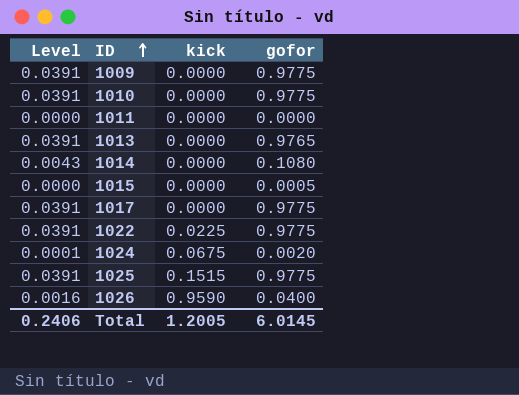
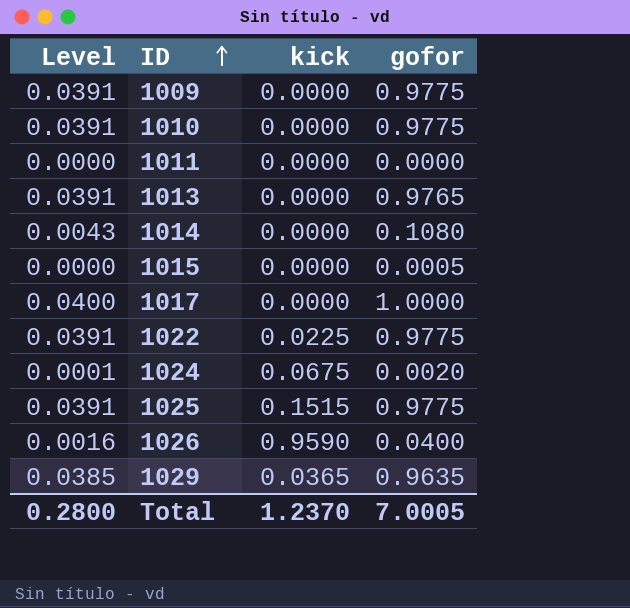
1017 | Level: 0.0391 -> 0.0400
1017 | gofor: 0.9775 -> 1.0000
row 1029: none -> 0.0385 | 0.0365 | 0.9635
Total | Level: 0.2406 -> 0.2800
Total | kick: 1.2005 -> 1.2370
Total | gofor: 6.0145 -> 7.0005

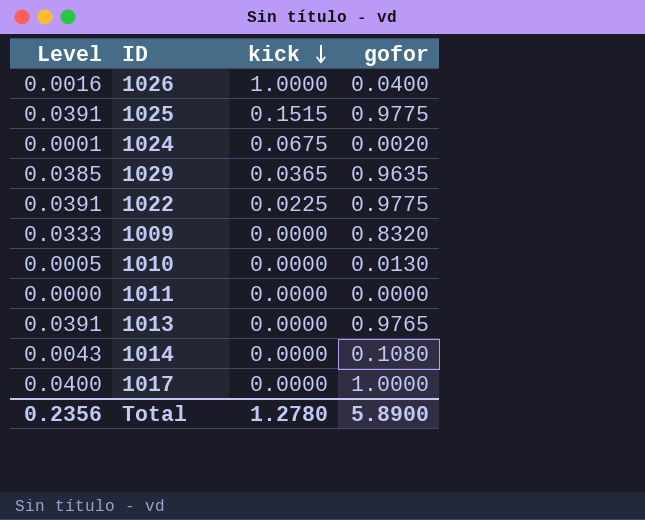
row order: ID ascending -> kick descending
row 1015: 0.0000 | 0.0000 | 0.0005 -> none
1026 | kick: 0.9590 -> 1.0000
1009 | Level: 0.0391 -> 0.0333
1009 | gofor: 0.9775 -> 0.8320
1010 | Level: 0.0391 -> 0.0005
1010 | gofor: 0.9775 -> 0.0130
Total | Level: 0.2800 -> 0.2356
Total | kick: 1.2370 -> 1.2780
Total | gofor: 7.0005 -> 5.8900

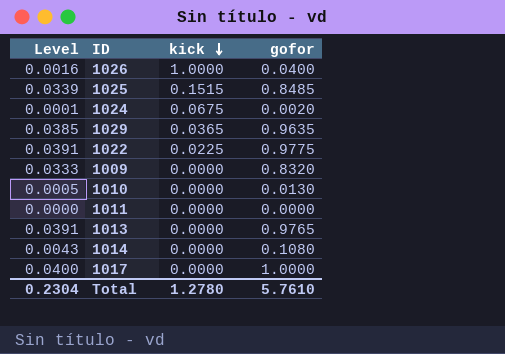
1025 | Level: 0.0391 -> 0.0339
1025 | gofor: 0.9775 -> 0.8485
Total | Level: 0.2356 -> 0.2304
Total | gofor: 5.8900 -> 5.7610

